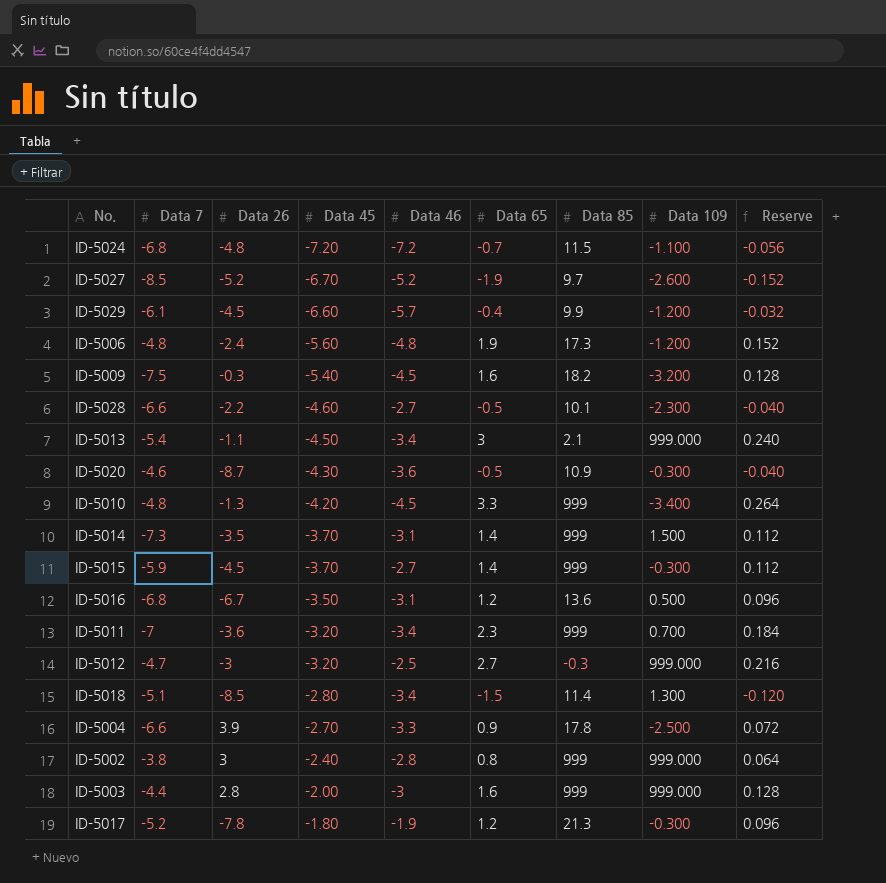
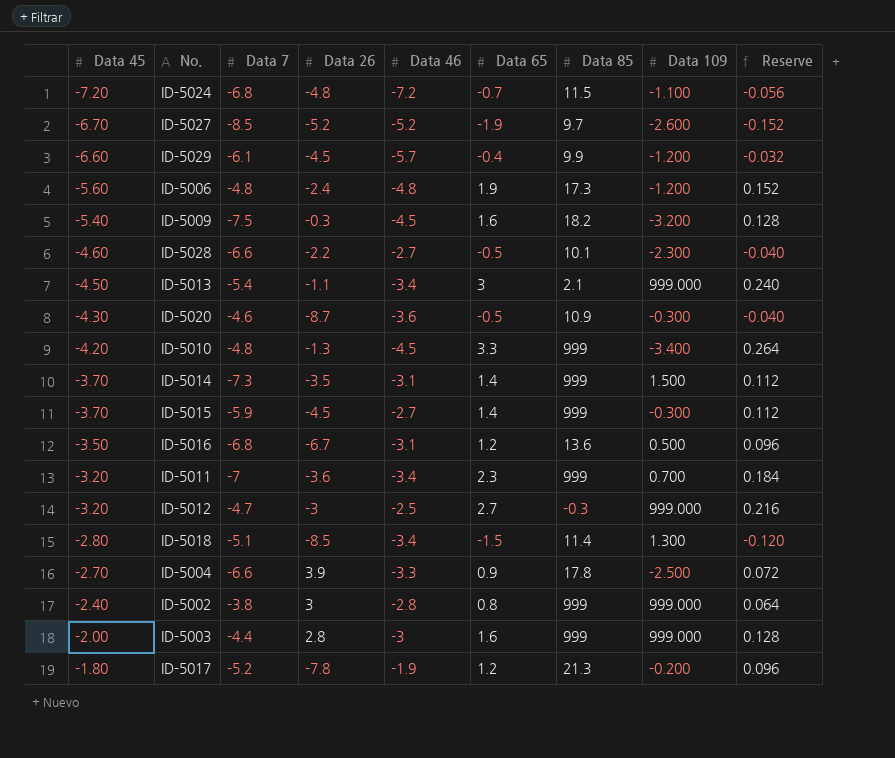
column Data 45 | position: 4 -> 1
ID-5017 | Data 109: -0.300 -> -0.200

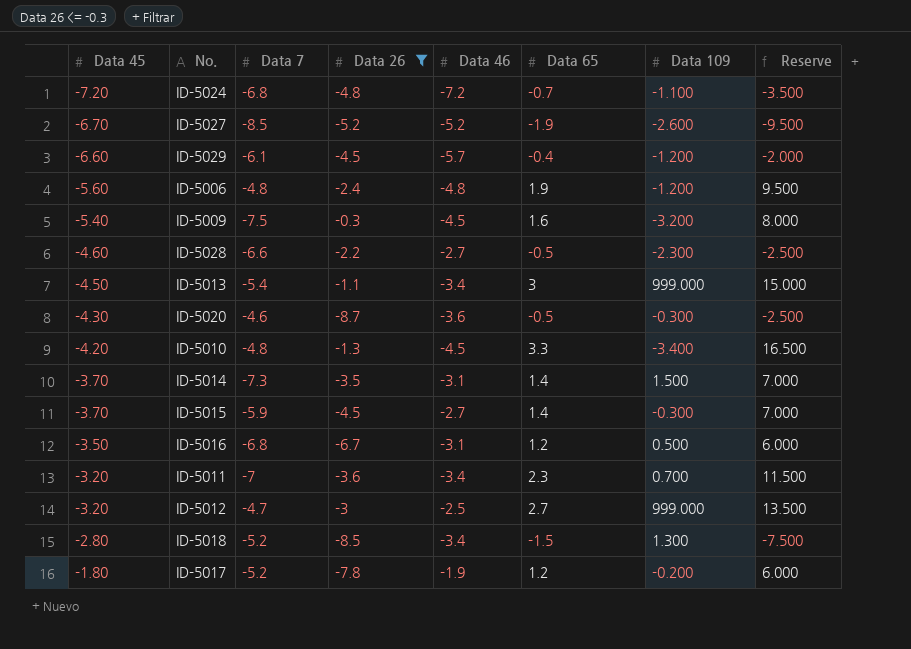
filter: none -> Data 26 <= -0.3
column Data 85 | position: 7 -> none
column Reserve | formula: [Data 65] * 0.08 -> [Data 65] * 5
ID-5018 | Data 7: -5.1 -> -5.2

